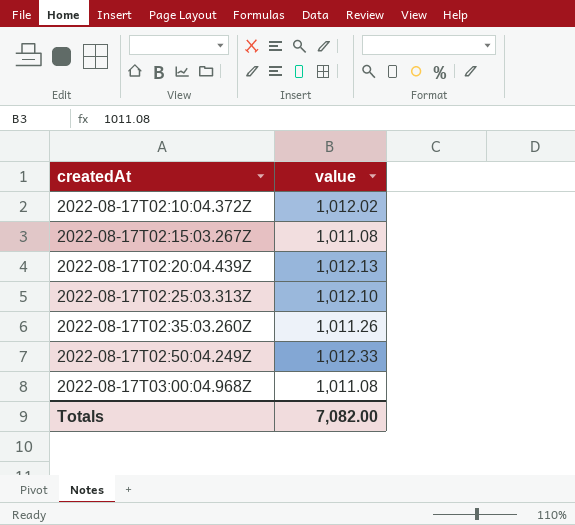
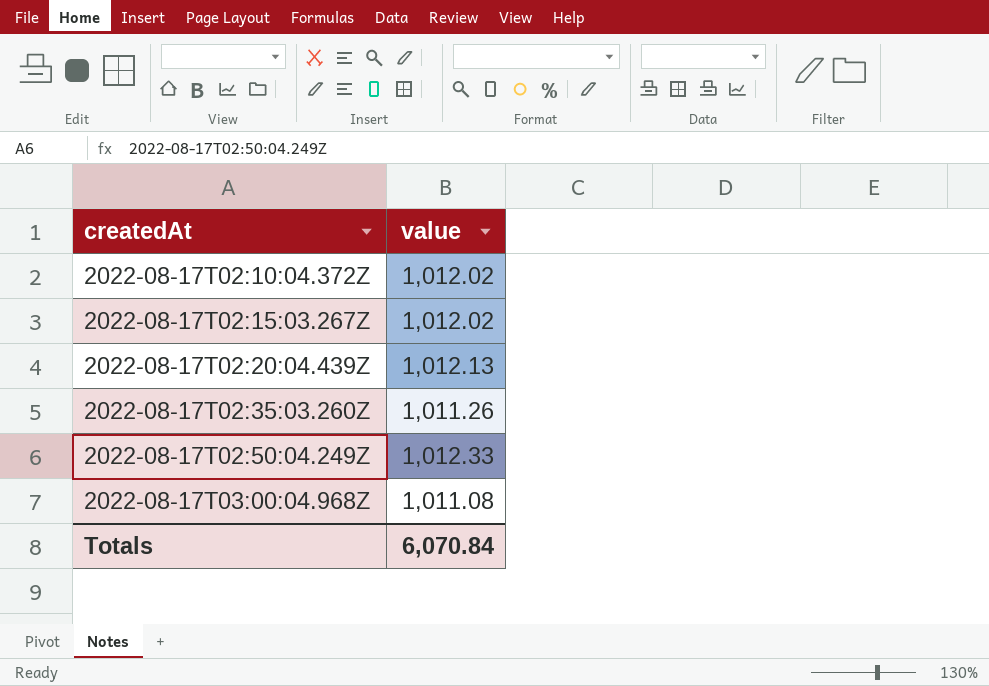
row 2022-08-17T02:25:03.313Z: 1,012.10 -> none
2022-08-17T02:15:03.267Z | value: 1,011.08 -> 1,012.02
Totals | value: 7,082.00 -> 6,070.84

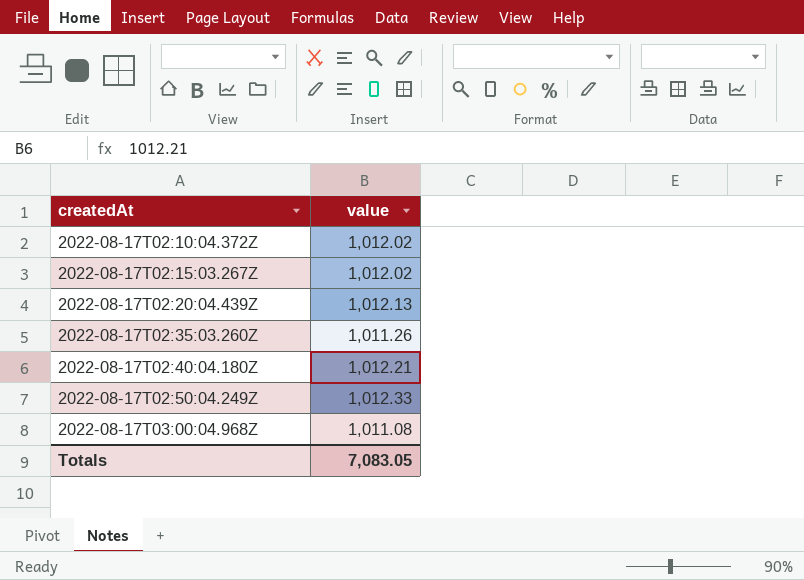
row 2022-08-17T02:40:04.180Z: none -> 1,012.21
Totals | value: 6,070.84 -> 7,083.05

